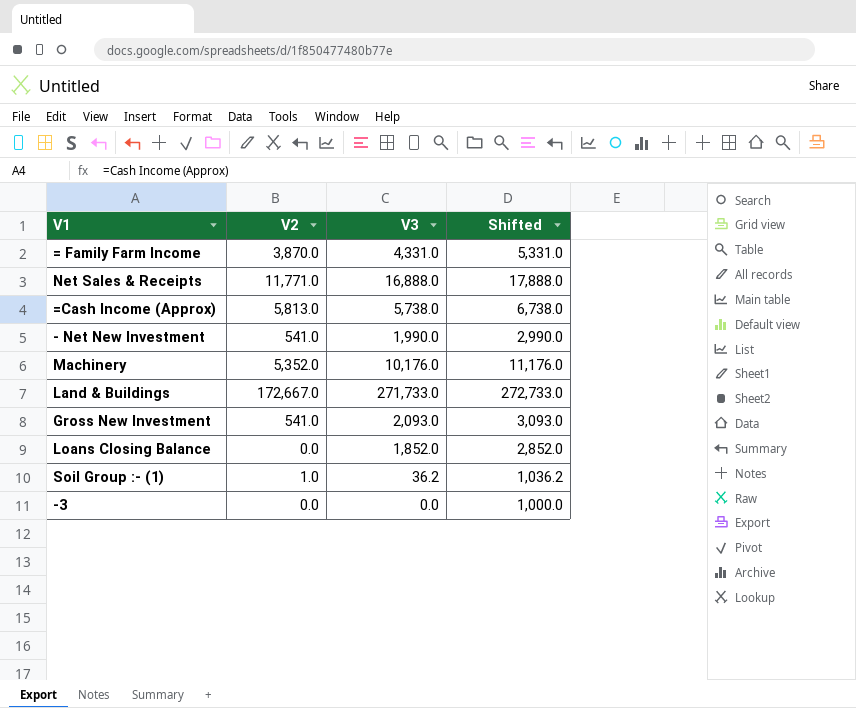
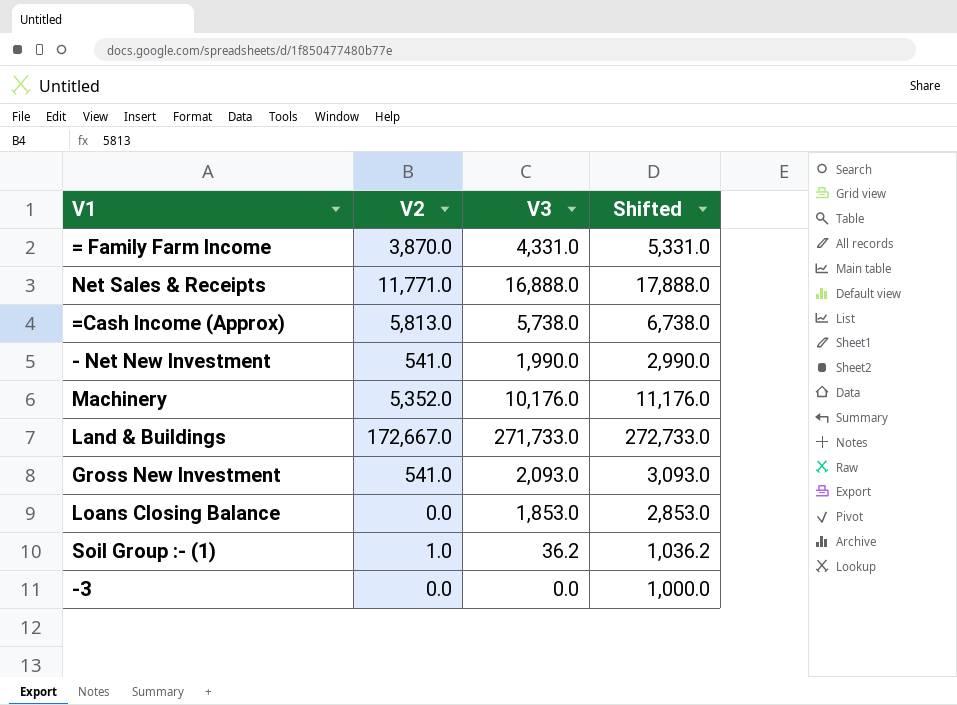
Loans Closing Balance | V3: 1,852.0 -> 1,853.0
Loans Closing Balance | Shifted: 2,852.0 -> 2,853.0

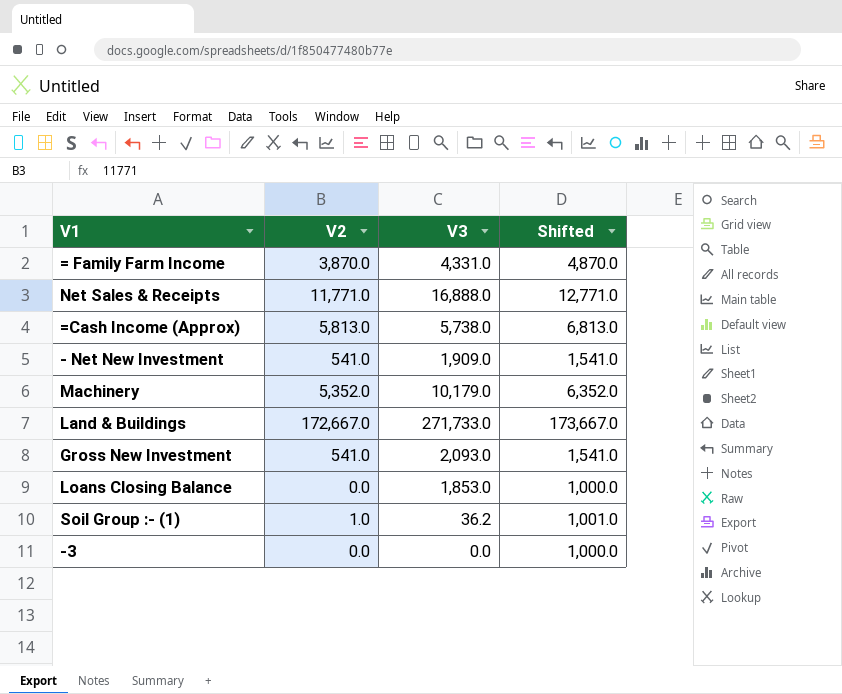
column Shifted | formula: [V3] + 1000 -> [V2] + 1000
- Net New Investment | V3: 1,990.0 -> 1,909.0
Machinery | V3: 10,176.0 -> 10,179.0

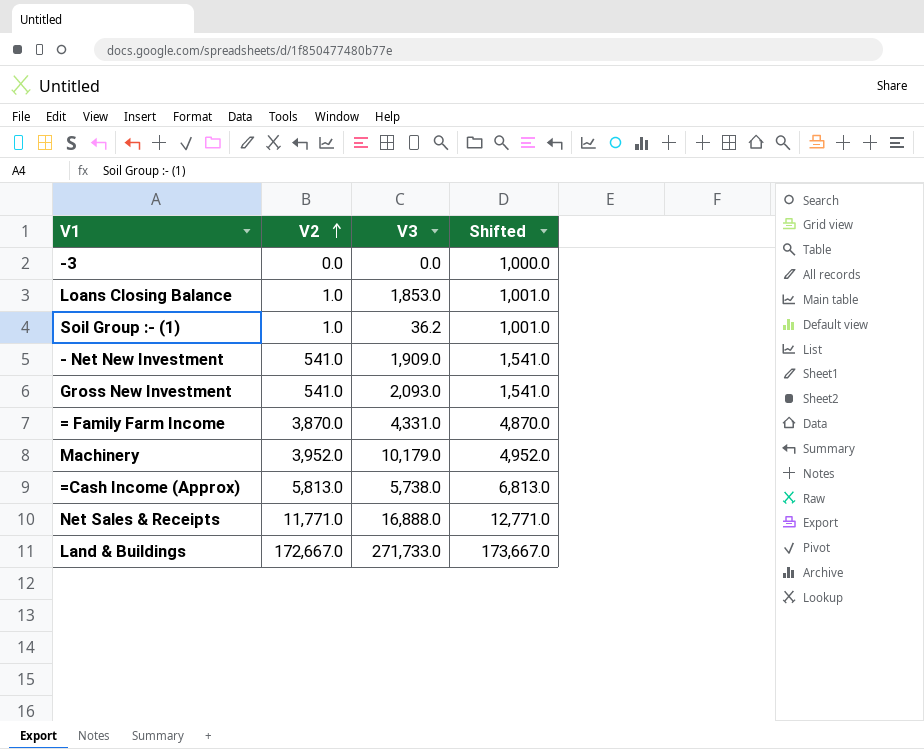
row order: none -> V2 ascending
Loans Closing Balance | V2: 0.0 -> 1.0
Loans Closing Balance | Shifted: 1,000.0 -> 1,001.0
Machinery | V2: 5,352.0 -> 3,952.0
Machinery | Shifted: 6,352.0 -> 4,952.0

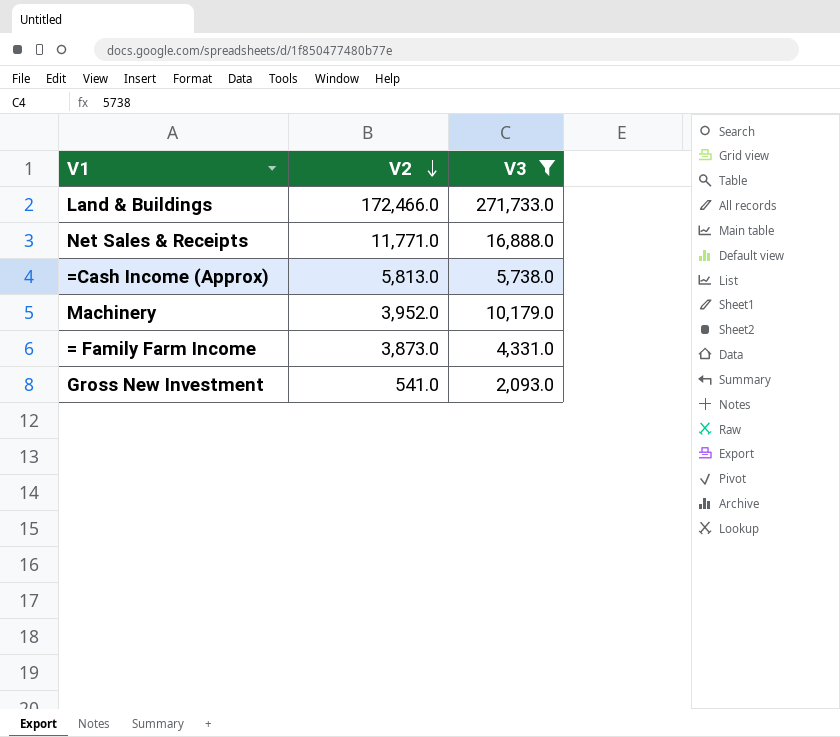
filter: none -> V3 >= 2,093.0
row order: V2 ascending -> V2 descending
column Shifted | formula: [V2] + 1000 -> none
Land & Buildings | V2: 172,667.0 -> 172,466.0
= Family Farm Income | V2: 3,870.0 -> 3,873.0

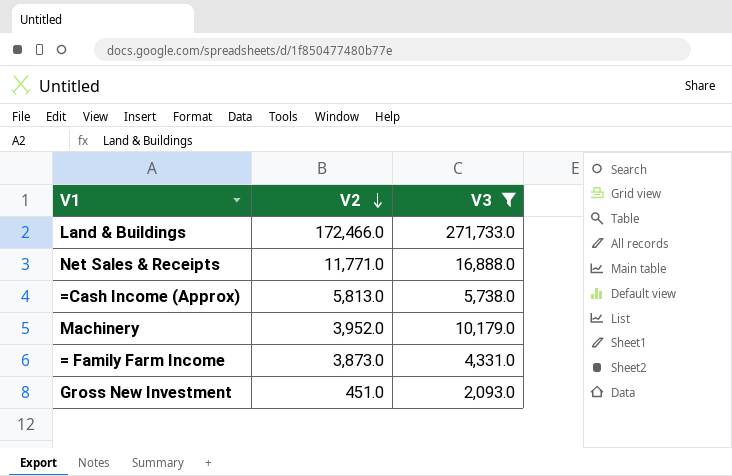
Gross New Investment | V2: 541.0 -> 451.0

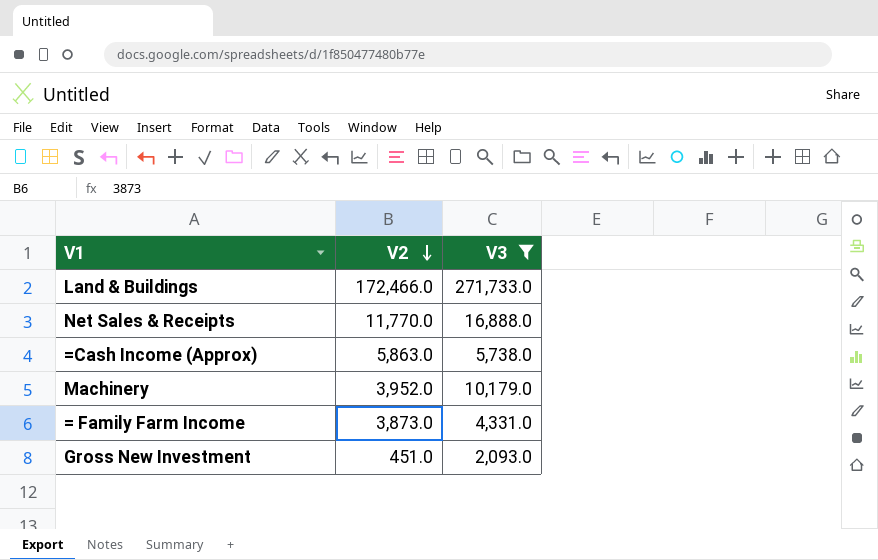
Net Sales & Receipts | V2: 11,771.0 -> 11,770.0
=Cash Income (Approx) | V2: 5,813.0 -> 5,863.0

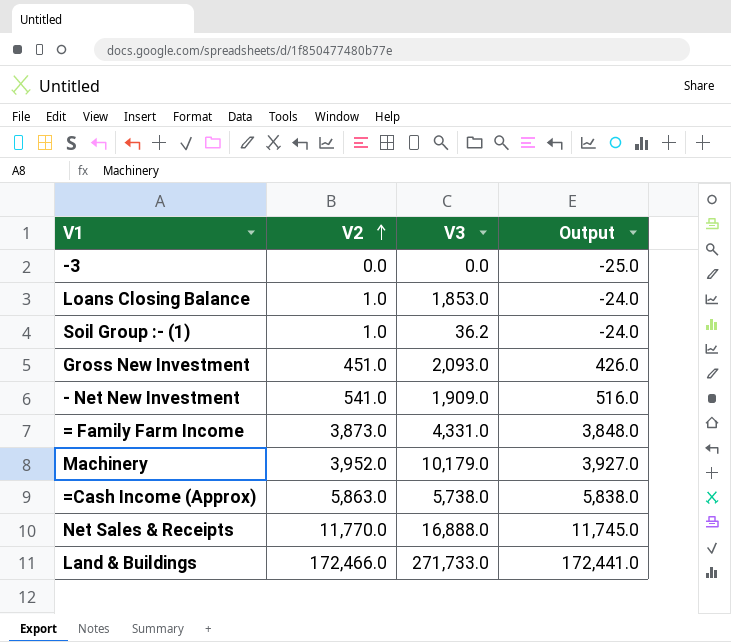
filter: V3 >= 2,093.0 -> none
row order: V2 descending -> V2 ascending
column Output | formula: none -> [V2] - 25

